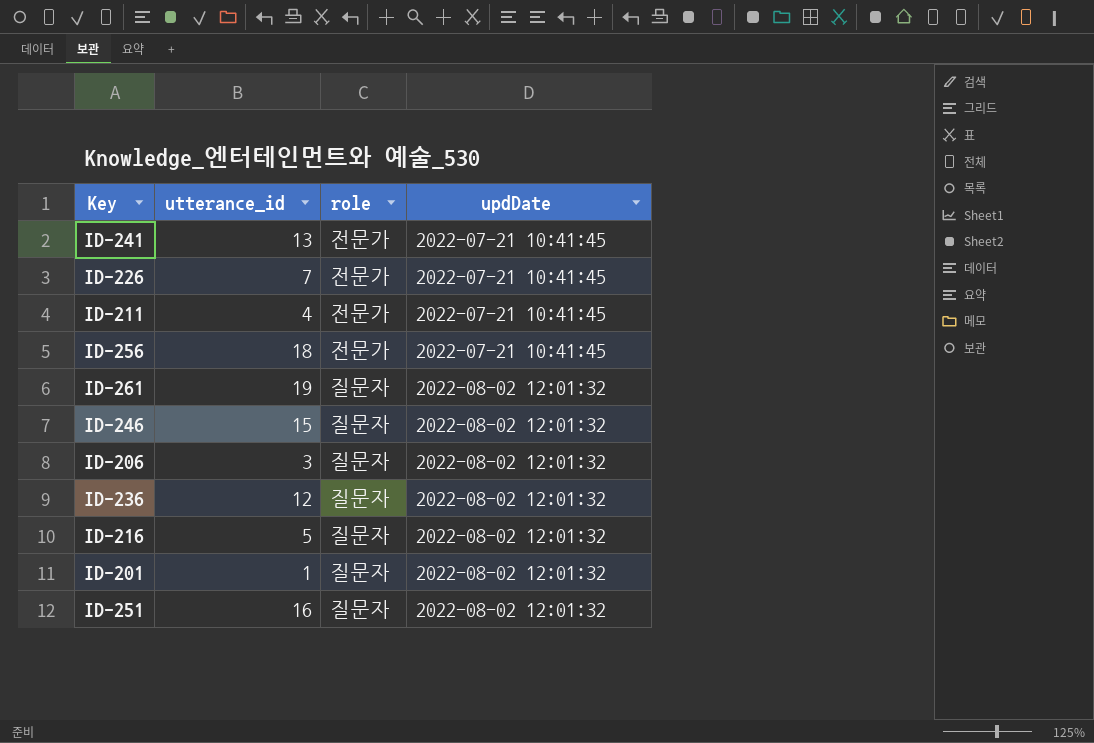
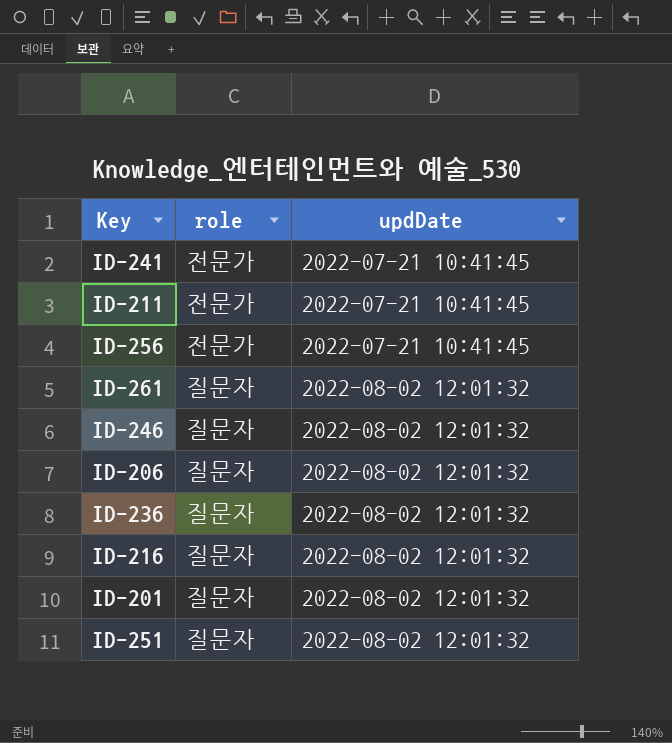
column utterance_id | position: 2 -> none
row ID-226: 7 | 전문가 | 2022-07-21 10:41:45 -> none

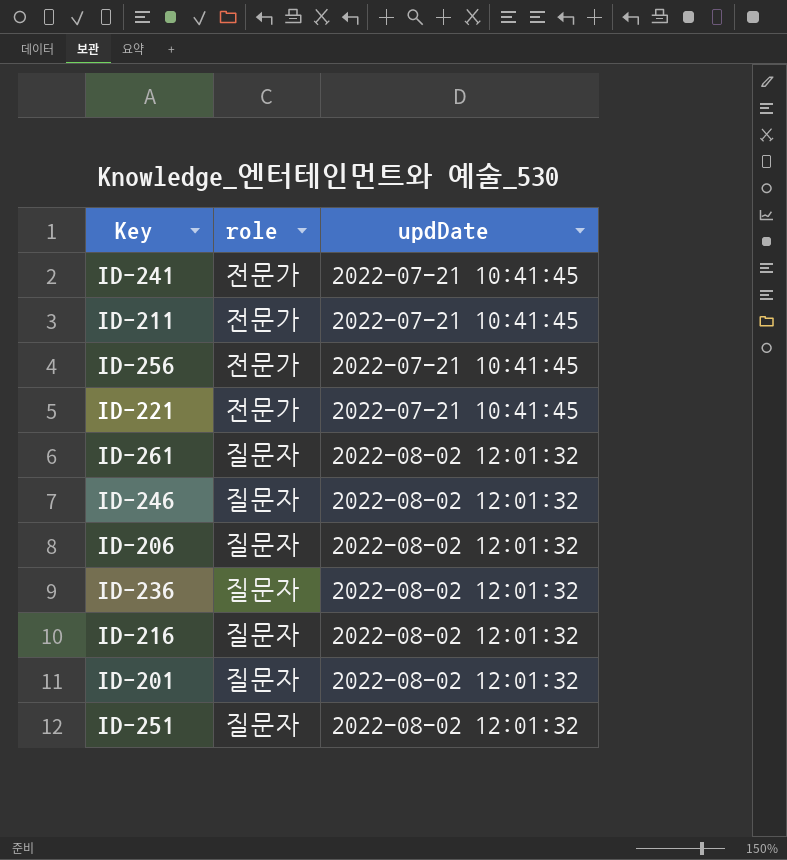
row ID-221: none -> 전문가 | 2022-07-21 10:41:45

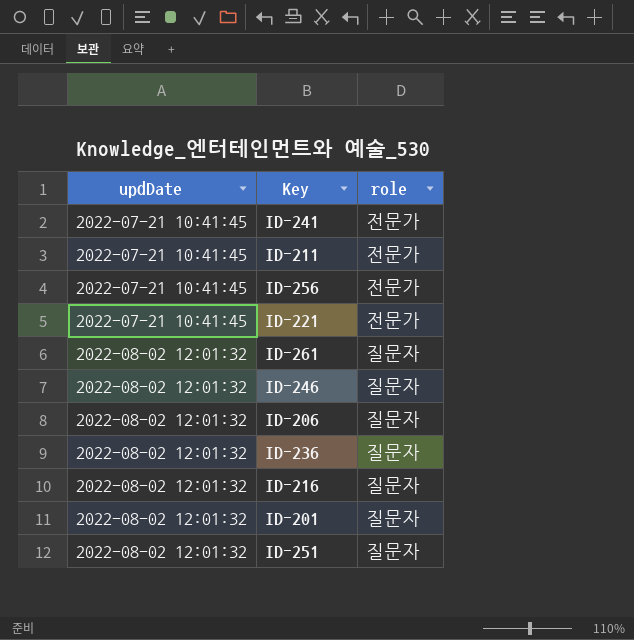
column updDate | position: 3 -> 1

